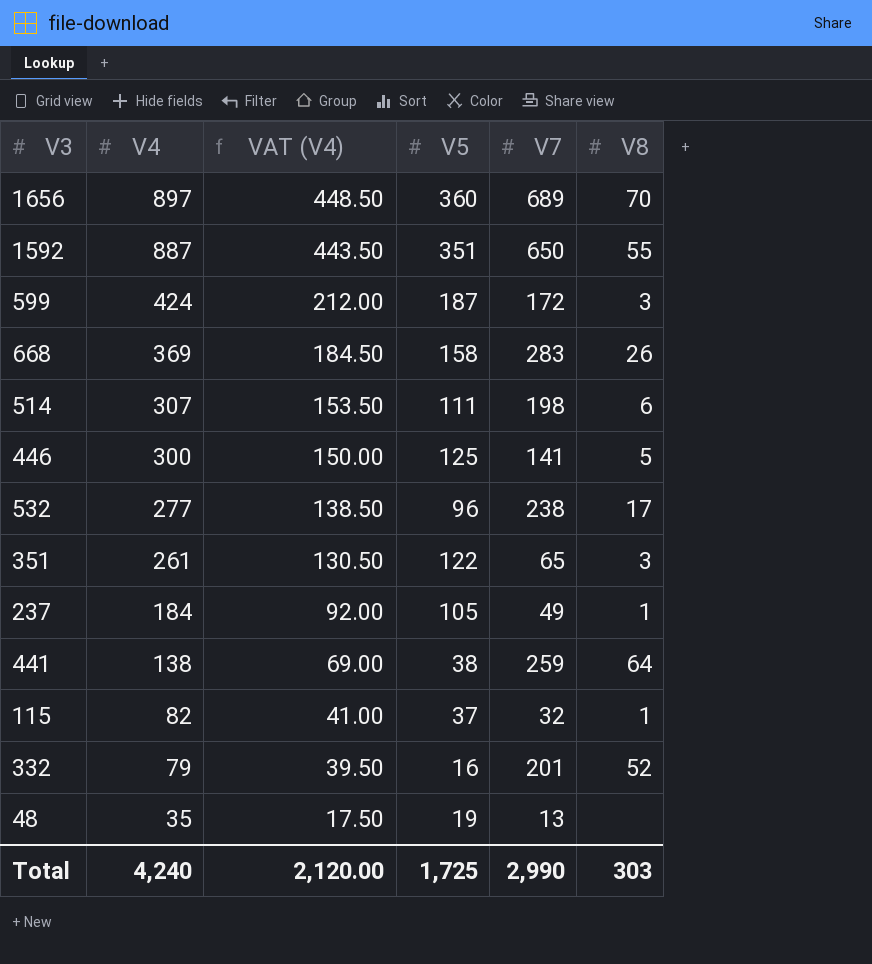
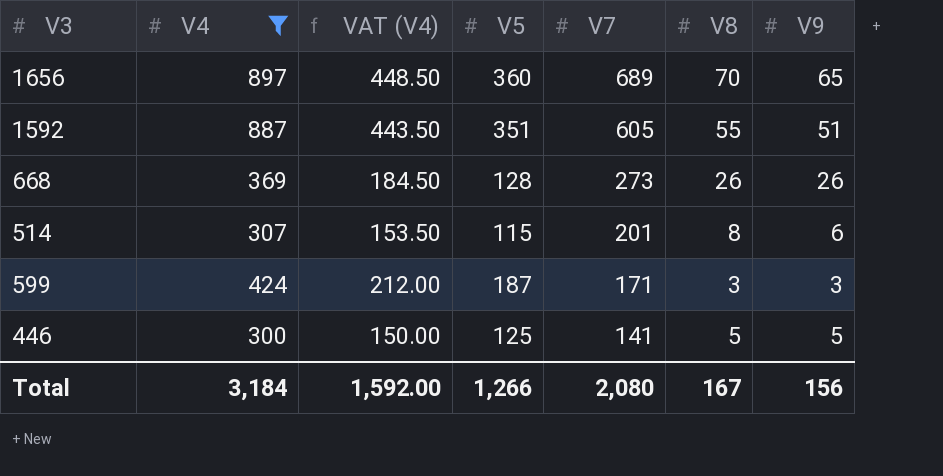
filter: none -> V4 >= 300
row order: V4 descending -> V7 descending
column V9 | position: none -> 7
1592 | V7: 650 -> 605
668 | V5: 158 -> 128
668 | V7: 283 -> 273
514 | V5: 111 -> 115
514 | V7: 198 -> 201
514 | V8: 6 -> 8
599 | V7: 172 -> 171
Total | V4: 4,240 -> 3,184
Total | VAT (V4): 2,120.00 -> 1,592.00
Total | V5: 1,725 -> 1,266
Total | V7: 2,990 -> 2,080
Total | V8: 303 -> 167

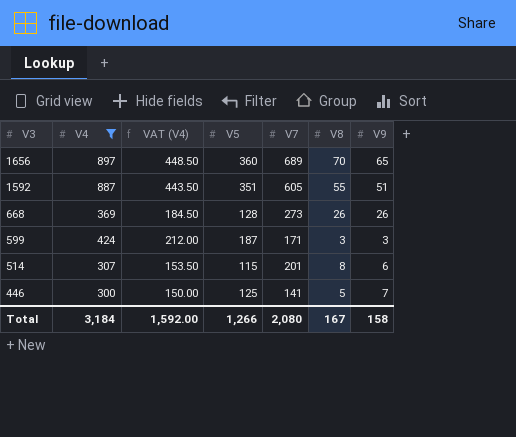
row order: V7 descending -> V3 descending
446 | V9: 5 -> 7
Total | V9: 156 -> 158

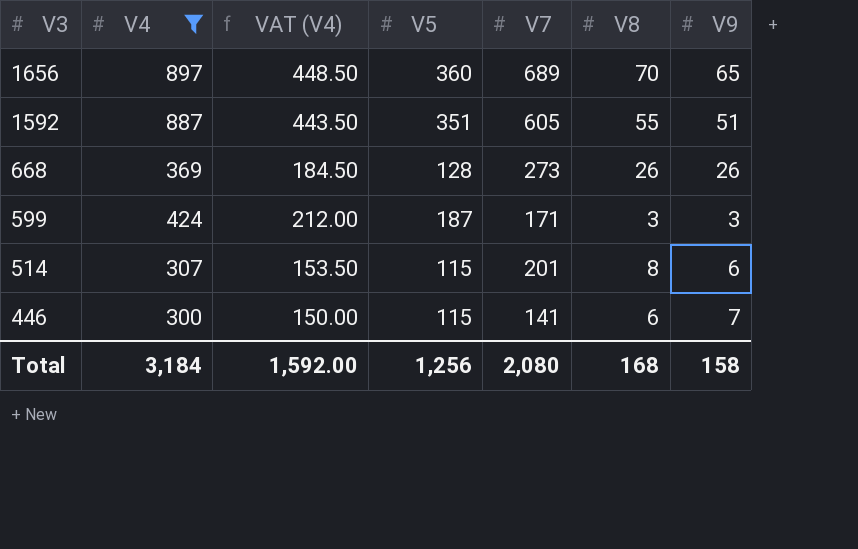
446 | V5: 125 -> 115
446 | V8: 5 -> 6
Total | V5: 1,266 -> 1,256
Total | V8: 167 -> 168

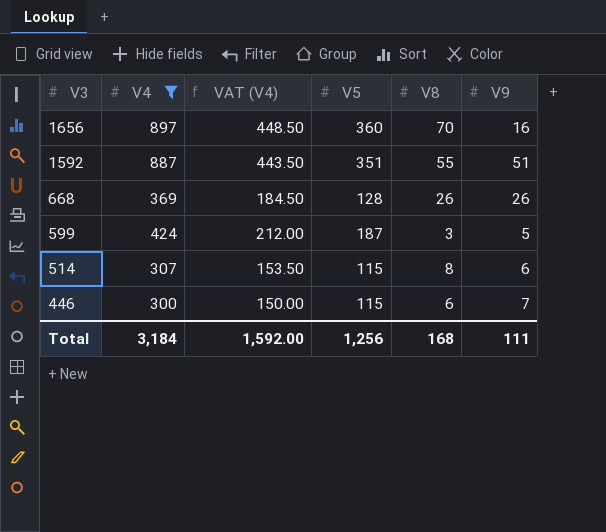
column V7 | position: 5 -> none
1656 | V9: 65 -> 16
599 | V9: 3 -> 5
Total | V9: 158 -> 111

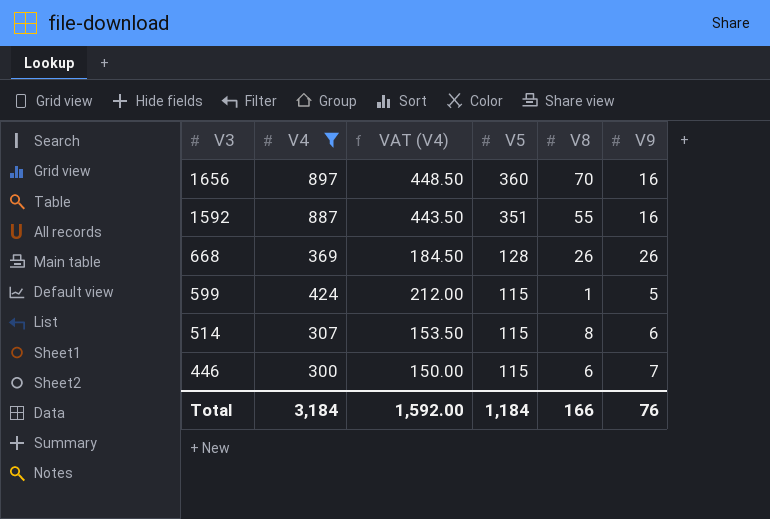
1592 | V9: 51 -> 16
599 | V5: 187 -> 115
599 | V8: 3 -> 1
Total | V5: 1,256 -> 1,184
Total | V8: 168 -> 166
Total | V9: 111 -> 76

